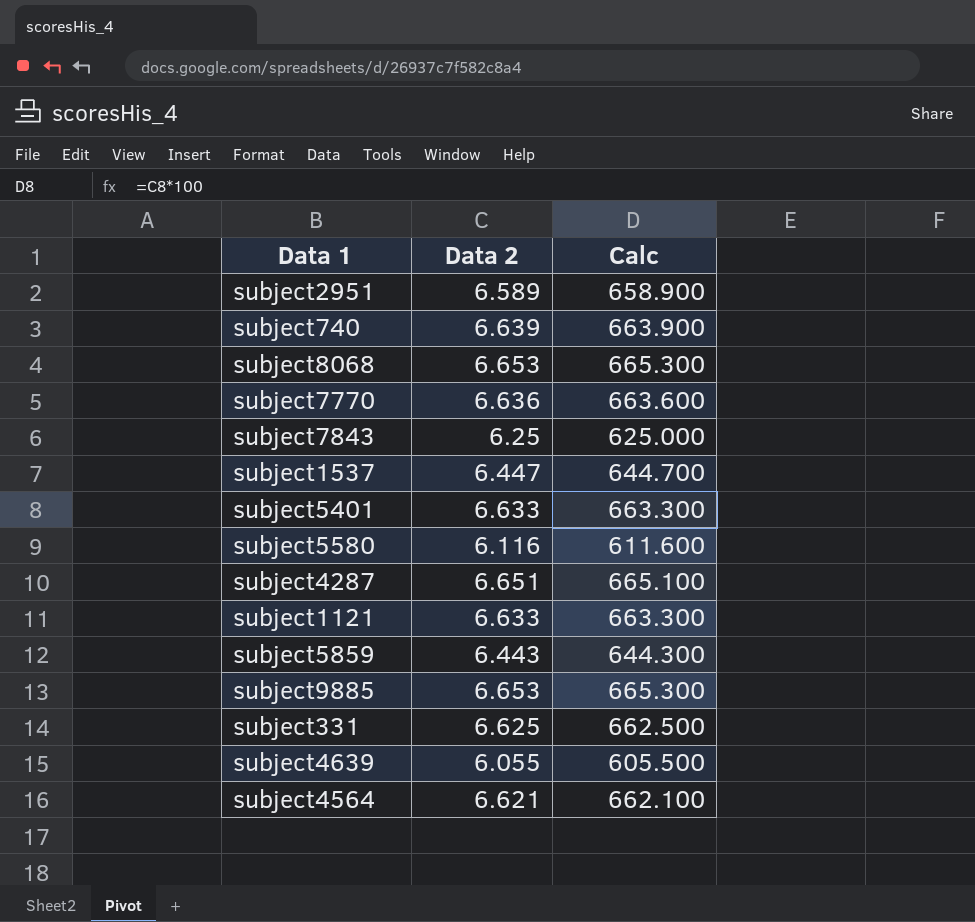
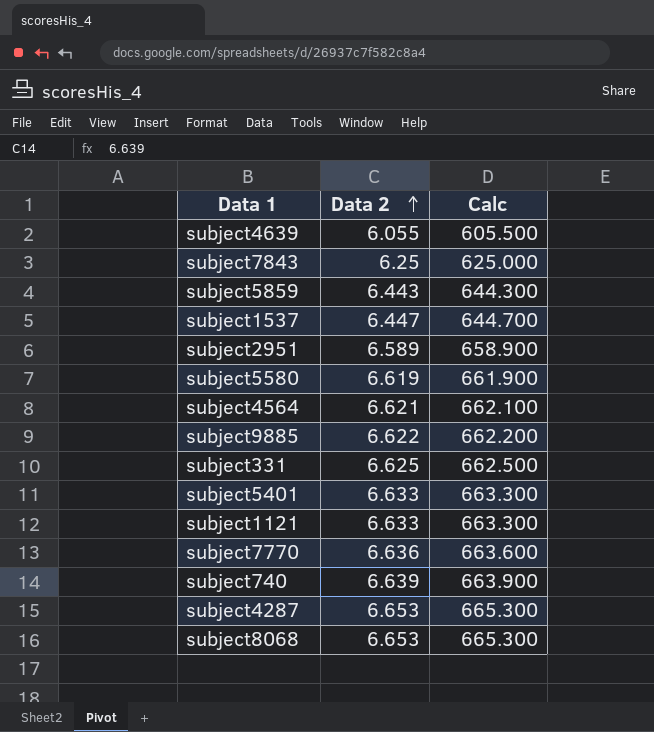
row order: none -> Data 2 ascending
subject5580 | Data 2: 6.116 -> 6.619
subject5580 | Calc: 611.600 -> 661.900
subject9885 | Data 2: 6.653 -> 6.622
subject9885 | Calc: 665.300 -> 662.200
subject4287 | Data 2: 6.651 -> 6.653
subject4287 | Calc: 665.100 -> 665.300

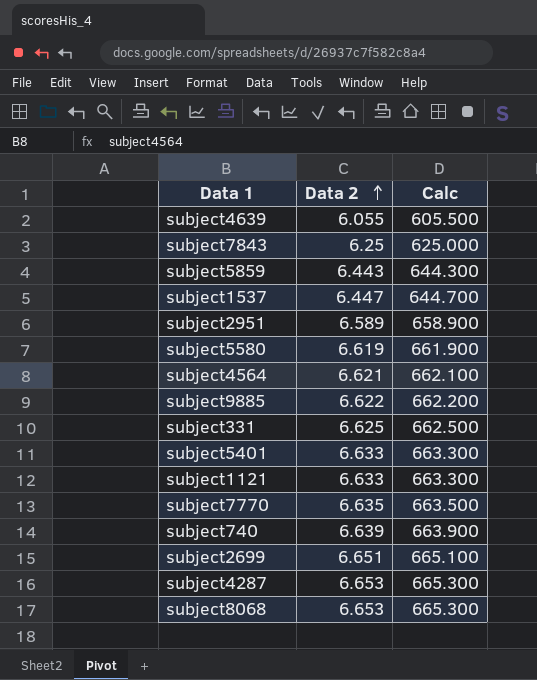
subject7770 | Data 2: 6.636 -> 6.635
subject7770 | Calc: 663.600 -> 663.500
row subject2699: none -> 6.651 | 665.100

